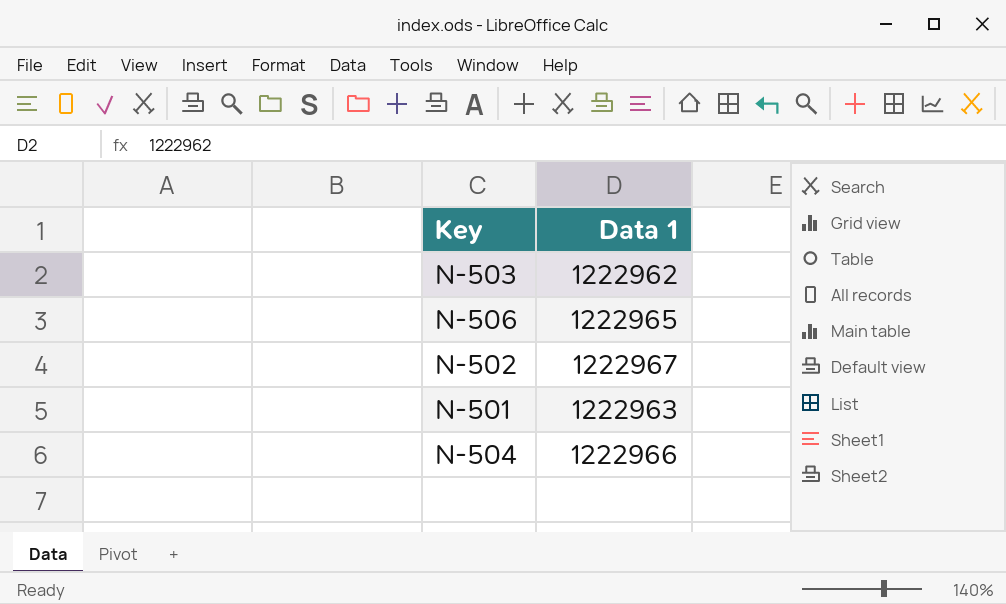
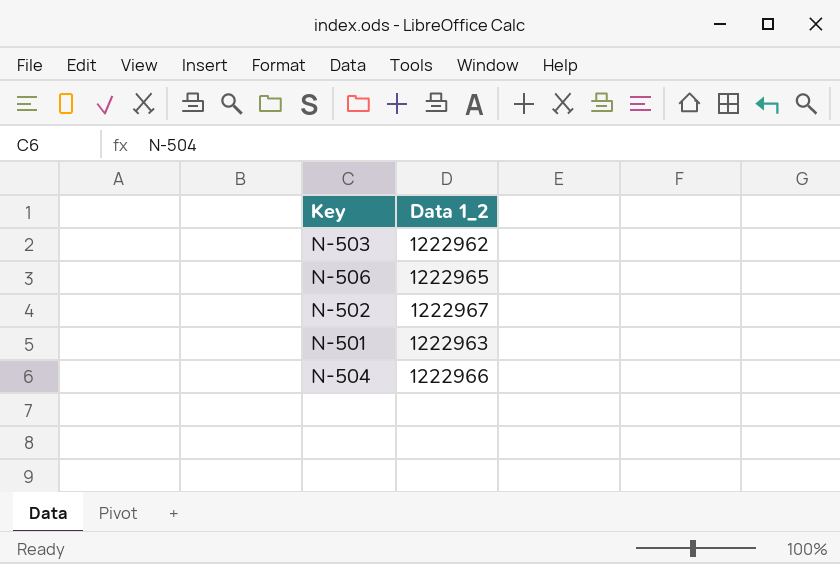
column name: Data 1 -> Data 1_2

